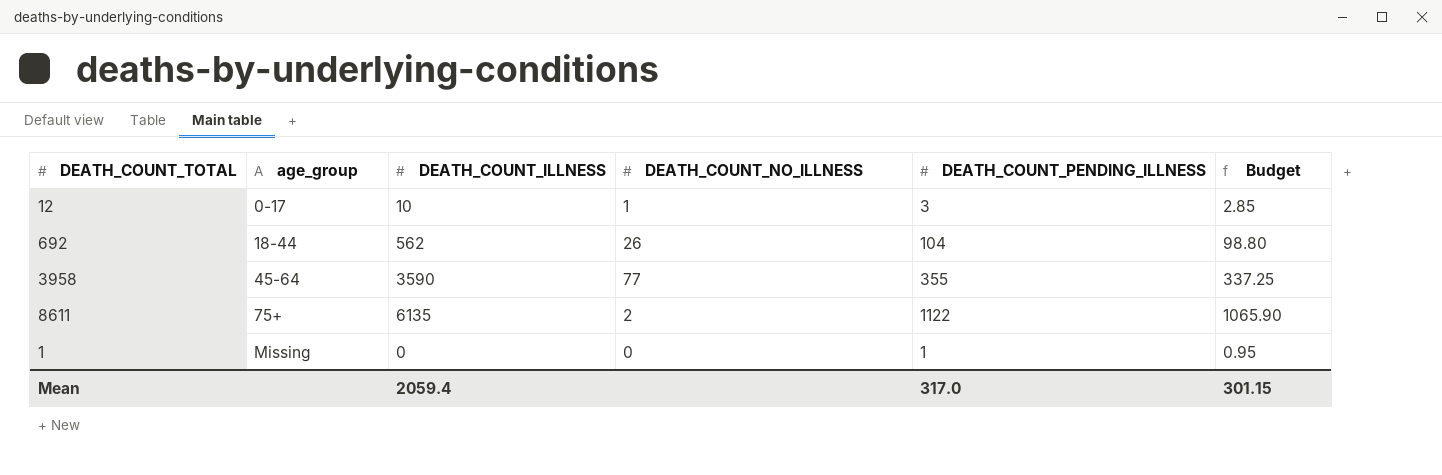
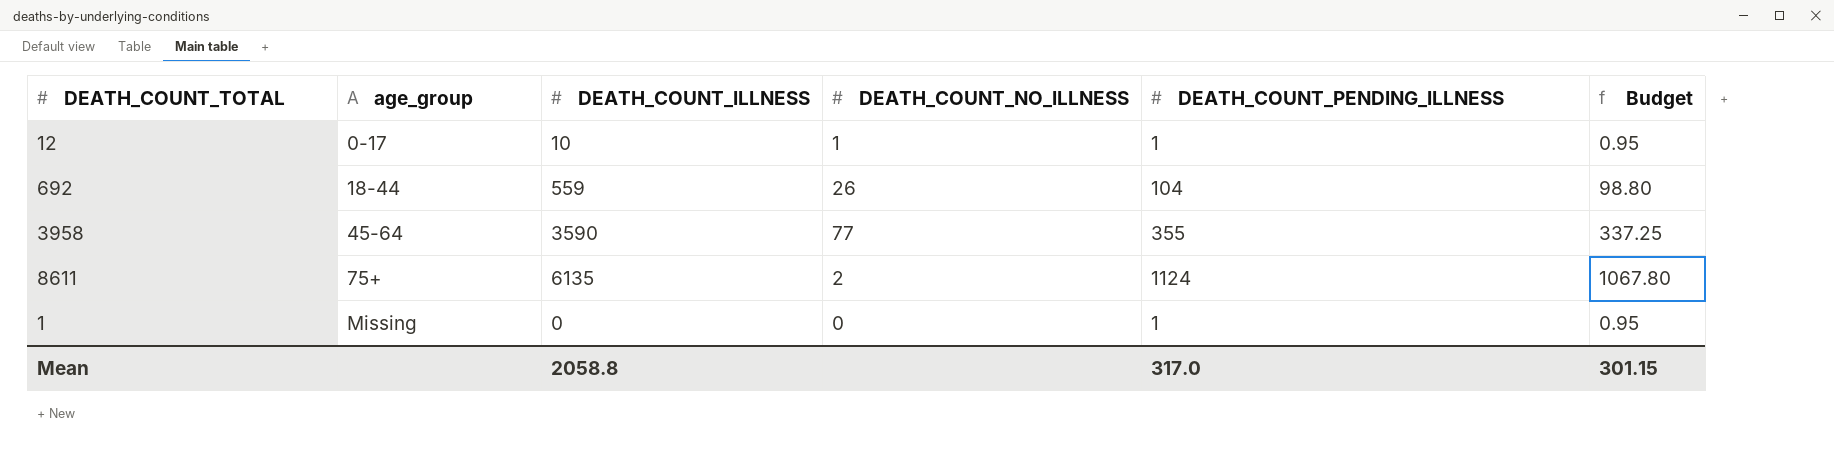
12 | DEATH_COUNT_PENDING_ILLNESS: 3 -> 1
12 | Budget: 2.85 -> 0.95
692 | DEATH_COUNT_ILLNESS: 562 -> 559
8611 | DEATH_COUNT_PENDING_ILLNESS: 1122 -> 1124
8611 | Budget: 1065.90 -> 1067.80
Mean | DEATH_COUNT_ILLNESS: 2059.4 -> 2058.8

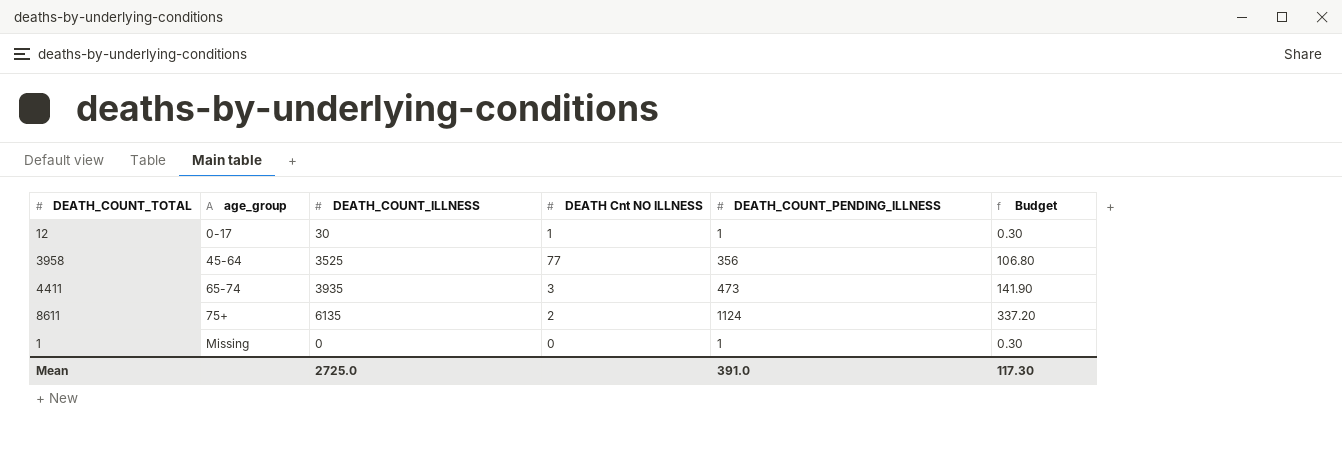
column name: DEATH_COUNT_NO_ILLNESS -> DEATH Cnt NO ILLNESS
column Budget | formula: [DEATH_COUNT_PENDING_ILLNESS] * 0.95 -> [DEATH_COUNT_PENDING_ILLNESS] * 0.3
row 692: 18-44 | 559 | 26 | 104 | 98.80 -> none
12 | DEATH_COUNT_ILLNESS: 10 -> 30
3958 | DEATH_COUNT_ILLNESS: 3590 -> 3525
3958 | DEATH_COUNT_PENDING_ILLNESS: 355 -> 356
row 4411: none -> 65-74 | 3935 | 3 | 473 | 141.90
Mean | DEATH_COUNT_ILLNESS: 2058.8 -> 2725.0
Mean | DEATH_COUNT_PENDING_ILLNESS: 317.0 -> 391.0
Mean | Budget: 301.15 -> 117.30

